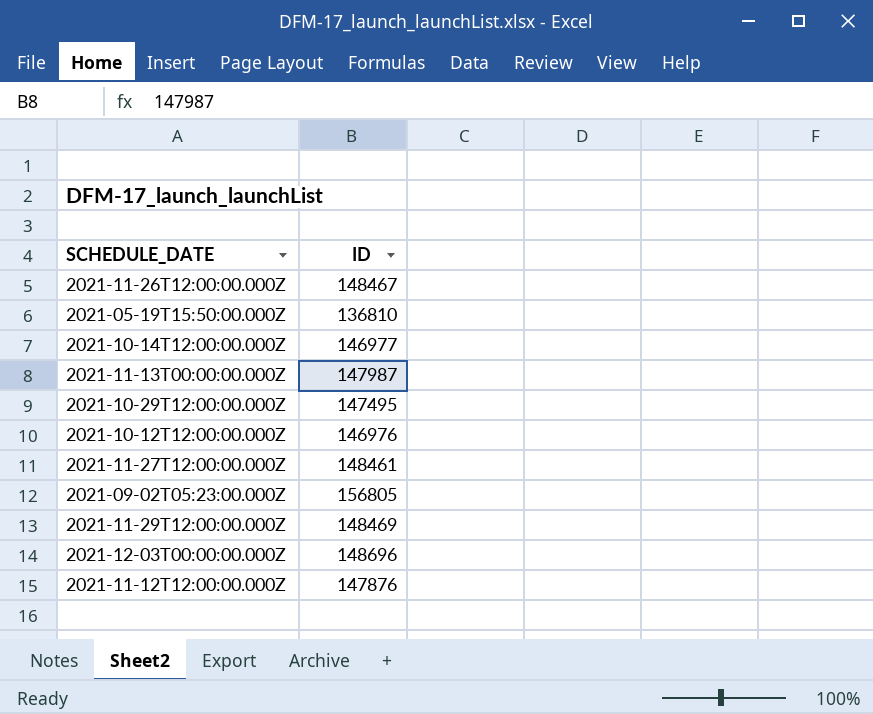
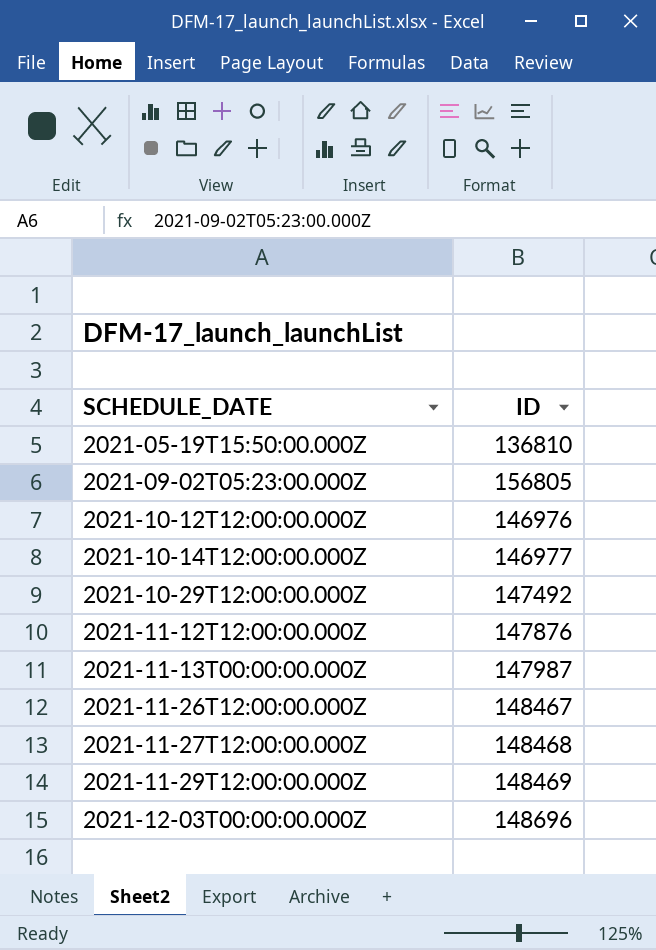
row order: none -> SCHEDULE_DATE ascending
2021-10-29T12:00:00.000Z | ID: 147495 -> 147492
2021-11-27T12:00:00.000Z | ID: 148461 -> 148468

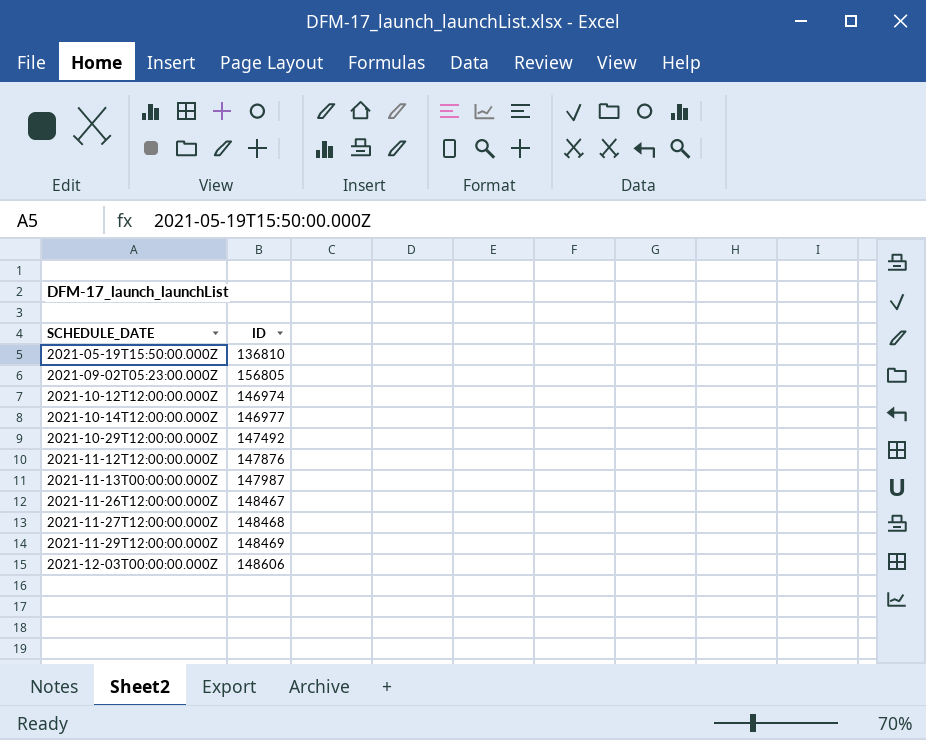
2021-10-12T12:00:00.000Z | ID: 146976 -> 146974
2021-12-03T00:00:00.000Z | ID: 148696 -> 148606

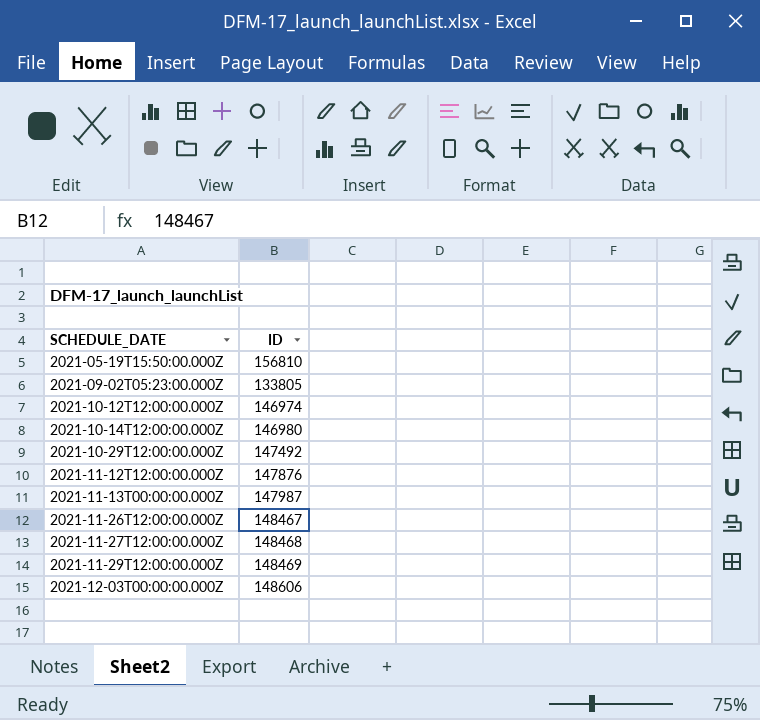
2021-05-19T15:50:00.000Z | ID: 136810 -> 156810
2021-09-02T05:23:00.000Z | ID: 156805 -> 133805
2021-10-14T12:00:00.000Z | ID: 146977 -> 146980

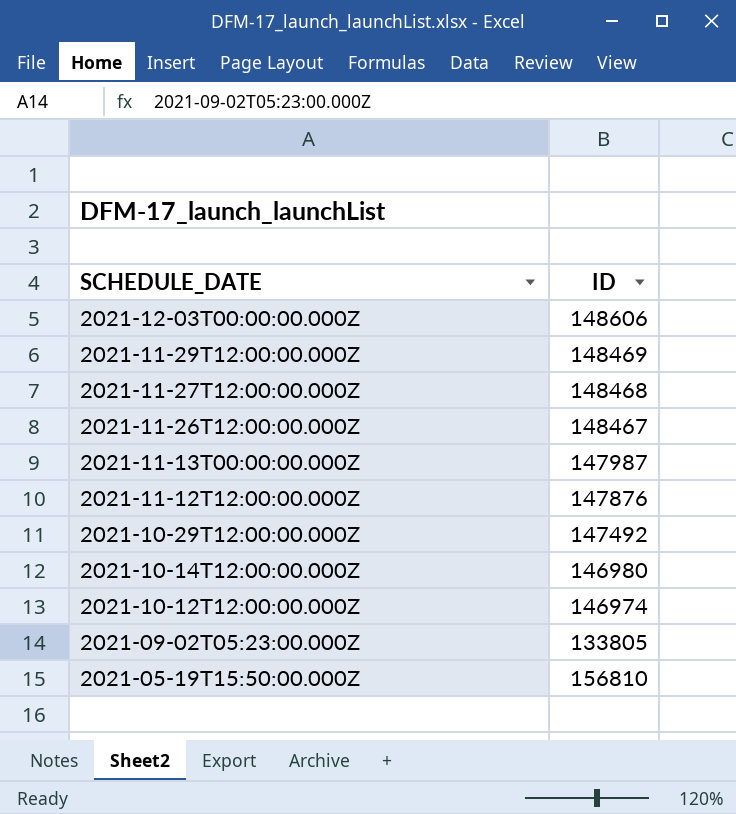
row order: SCHEDULE_DATE ascending -> SCHEDULE_DATE descending

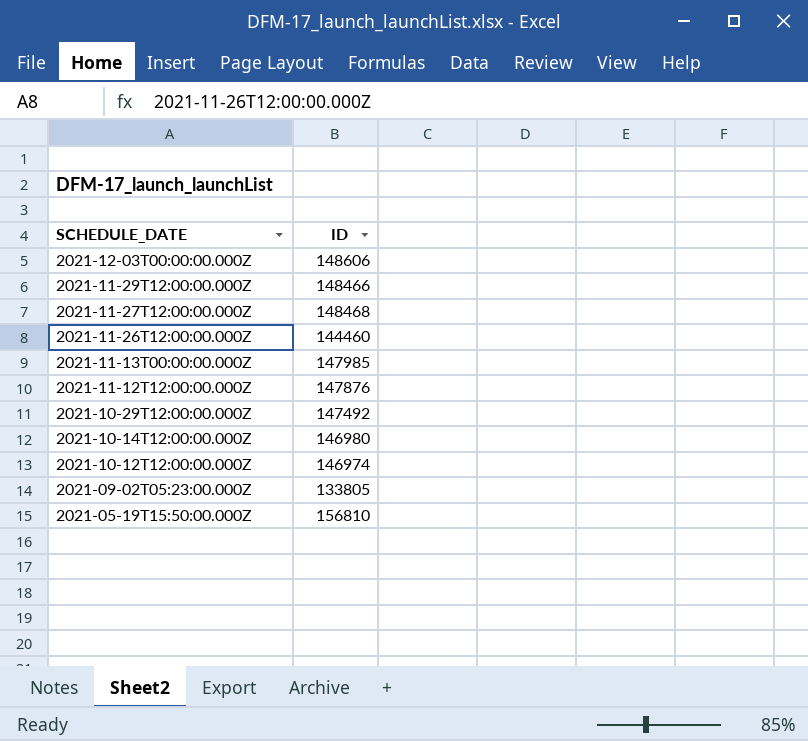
2021-11-29T12:00:00.000Z | ID: 148469 -> 148466
2021-11-26T12:00:00.000Z | ID: 148467 -> 144460
2021-11-13T00:00:00.000Z | ID: 147987 -> 147985

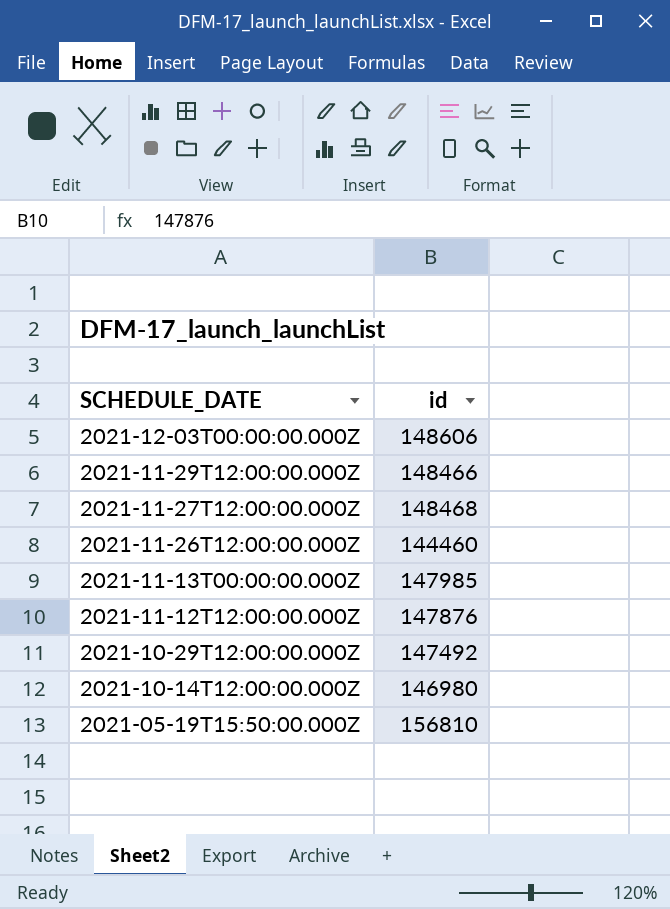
column name: ID -> id
row 2021-10-12T12:00:00.000Z: 146974 -> none
row 2021-09-02T05:23:00.000Z: 133805 -> none

